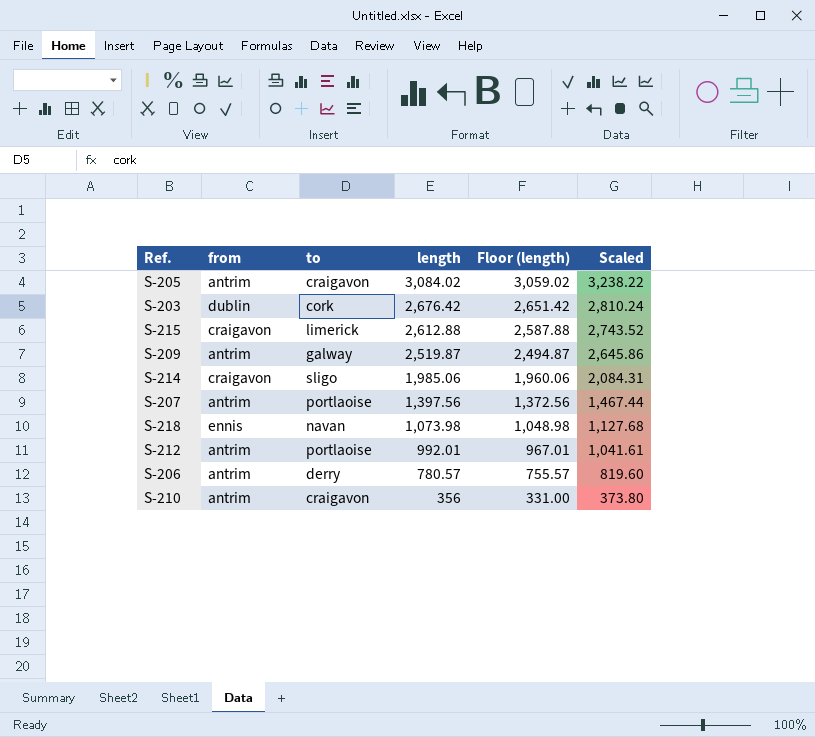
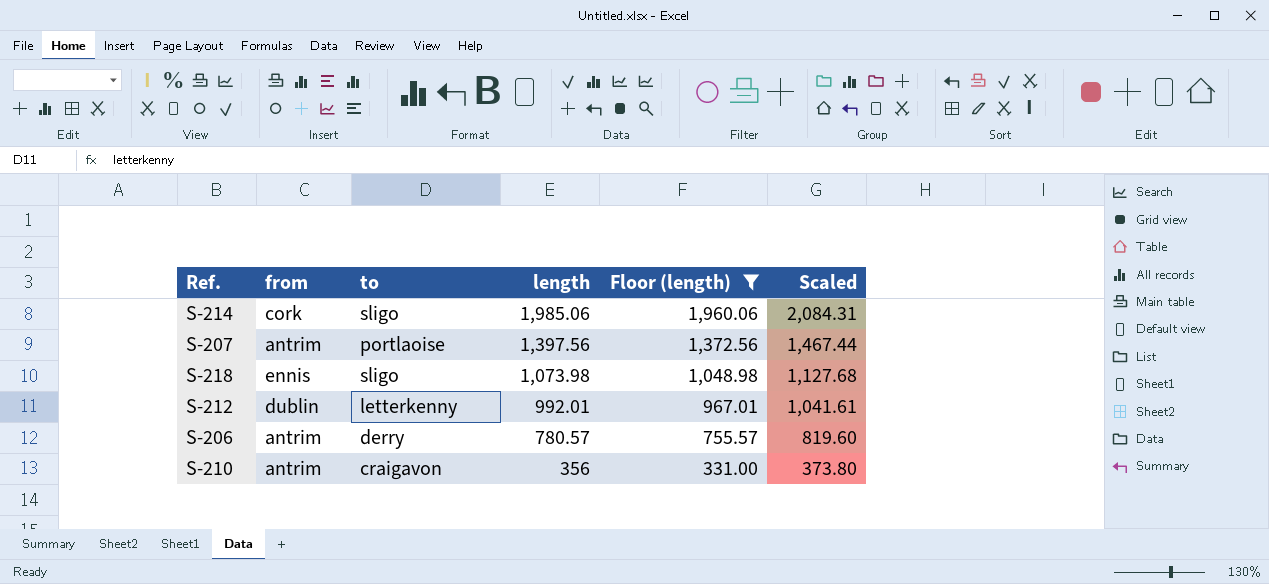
filter: none -> Floor (length) <= 1,960.06
S-214 | from: craigavon -> cork
S-218 | to: navan -> sligo
S-212 | from: antrim -> dublin
S-212 | to: portlaoise -> letterkenny

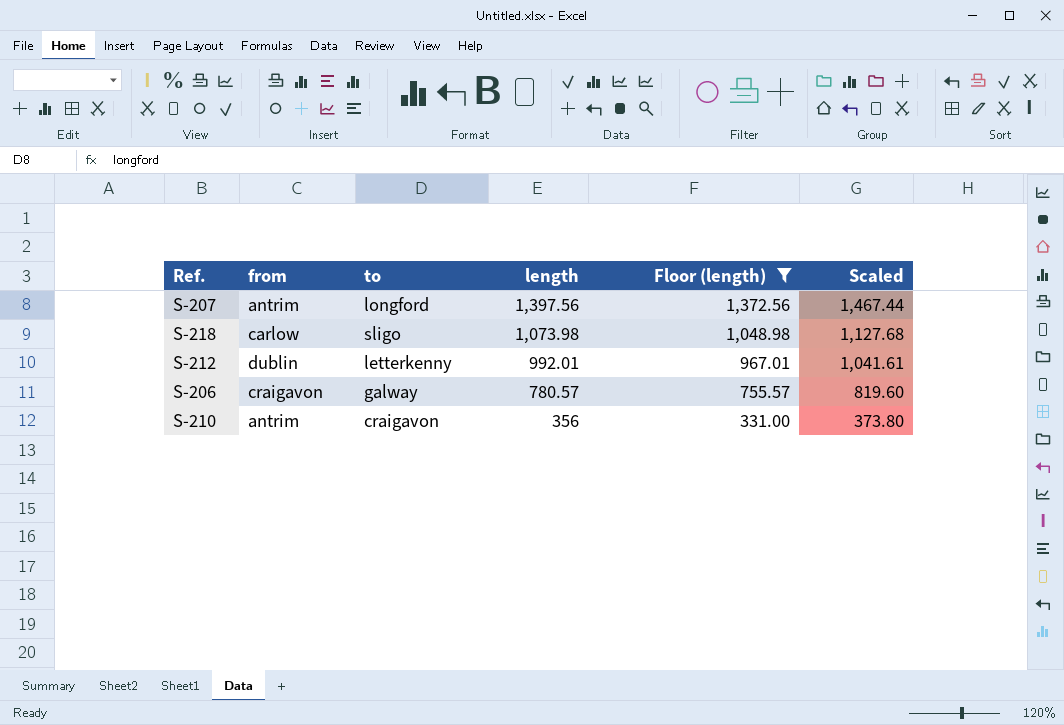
row S-214: cork | sligo | 1,985.06 | 1,960.06 | 2,084.31 -> none
S-207 | to: portlaoise -> longford
S-218 | from: ennis -> carlow
S-206 | from: antrim -> craigavon
S-206 | to: derry -> galway

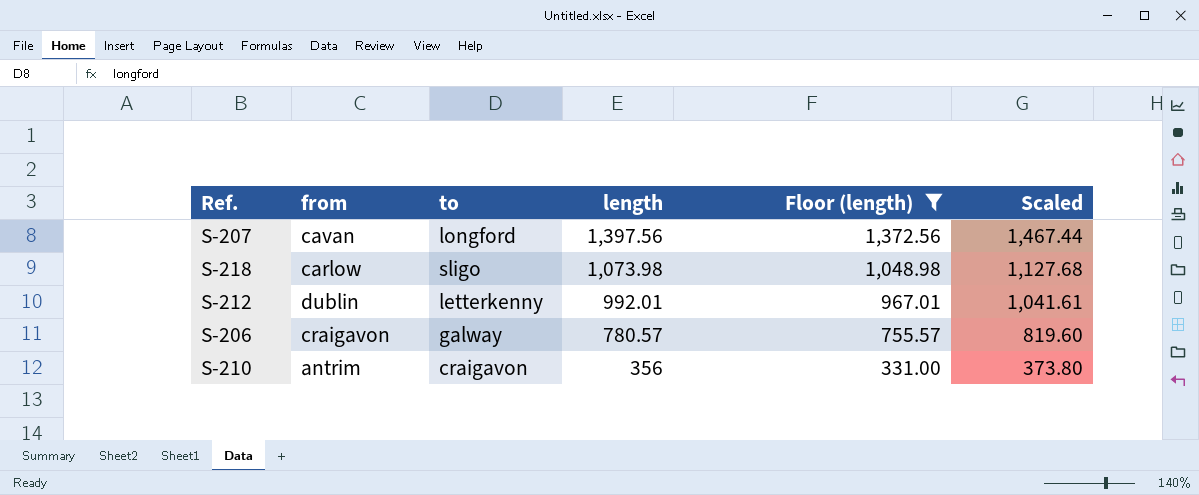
S-207 | from: antrim -> cavan

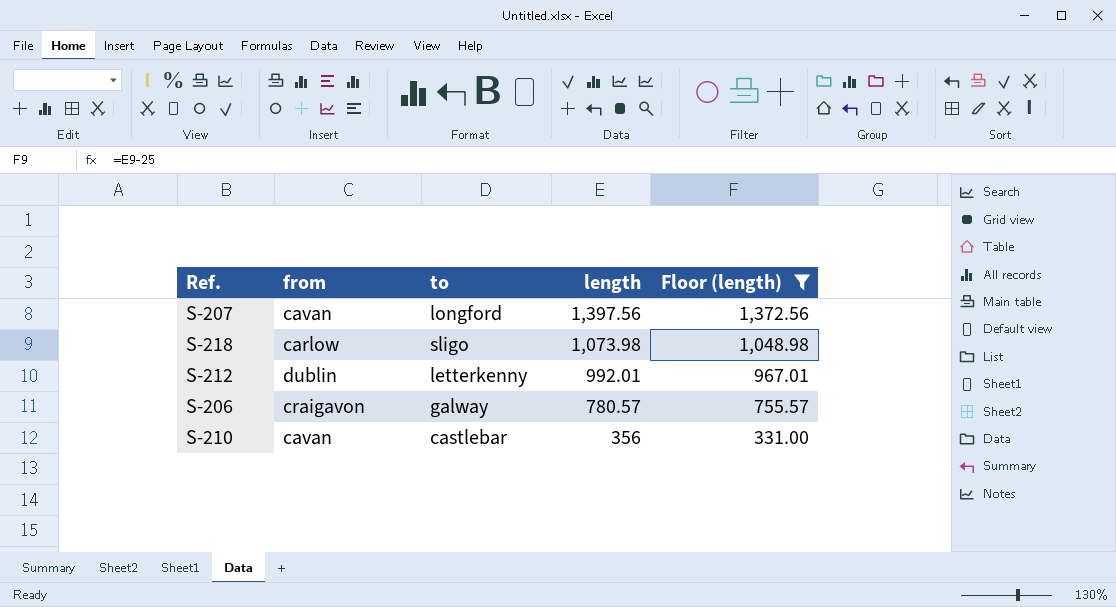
column Scaled | formula: [length] * 1.05 -> none
S-210 | from: antrim -> cavan
S-210 | to: craigavon -> castlebar

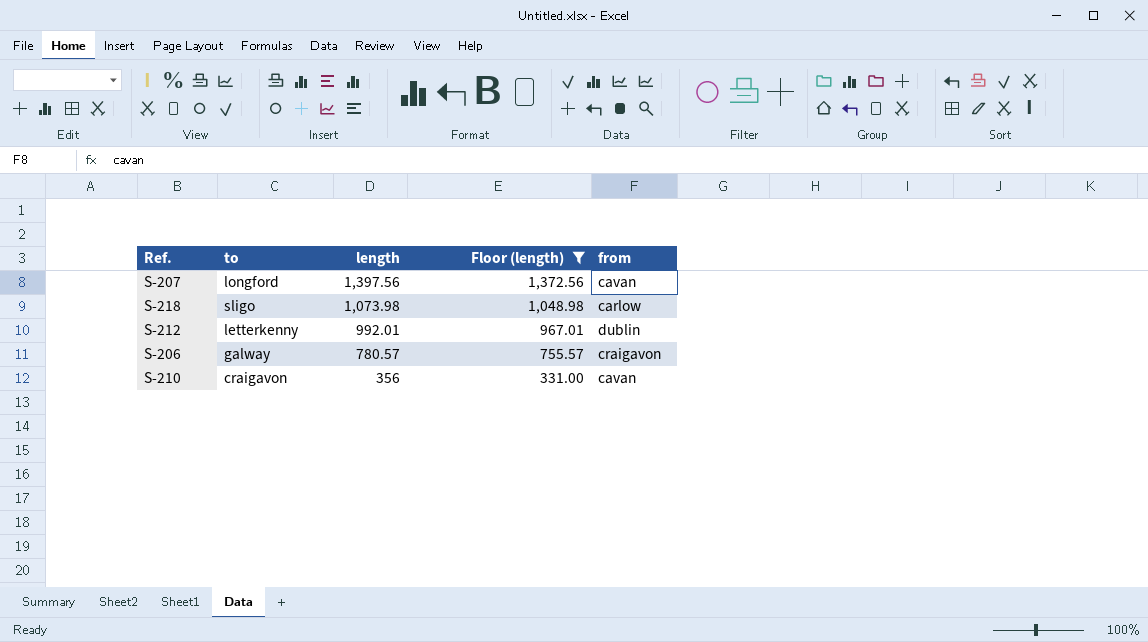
column from | position: 2 -> 5
S-210 | to: castlebar -> craigavon

